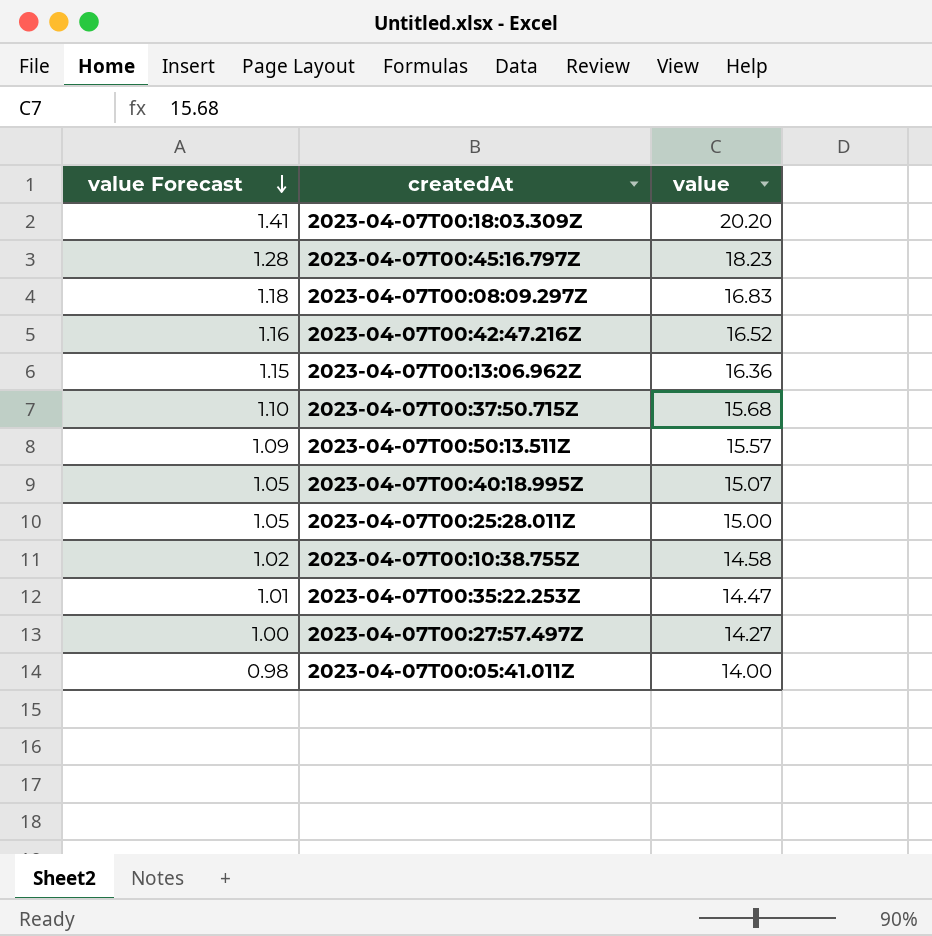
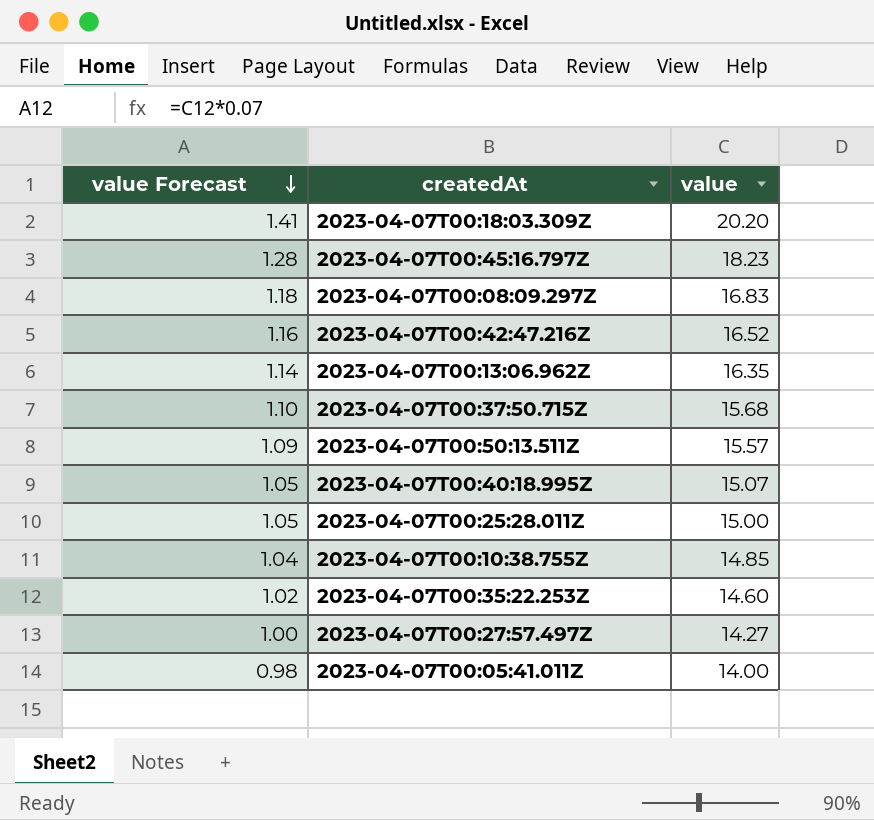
2023-04-07T00:13:06.962Z | value Forecast: 1.15 -> 1.14
2023-04-07T00:13:06.962Z | value: 16.36 -> 16.35
2023-04-07T00:10:38.755Z | value Forecast: 1.02 -> 1.04
2023-04-07T00:10:38.755Z | value: 14.58 -> 14.85
2023-04-07T00:35:22.253Z | value Forecast: 1.01 -> 1.02
2023-04-07T00:35:22.253Z | value: 14.47 -> 14.60

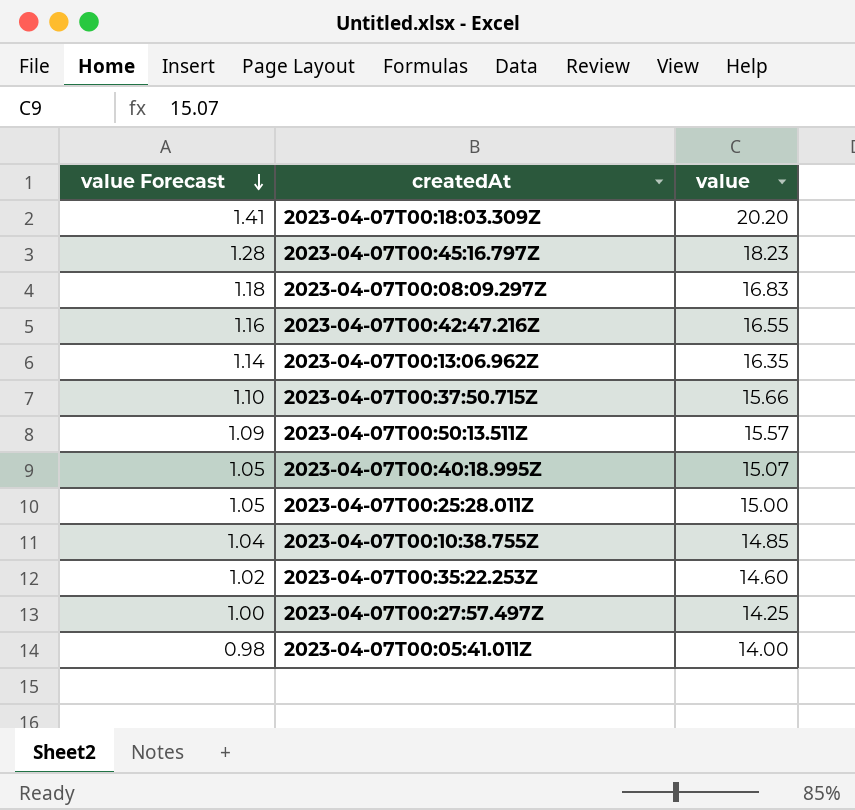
2023-04-07T00:42:47.216Z | value: 16.52 -> 16.55
2023-04-07T00:37:50.715Z | value: 15.68 -> 15.66
2023-04-07T00:27:57.497Z | value: 14.27 -> 14.25

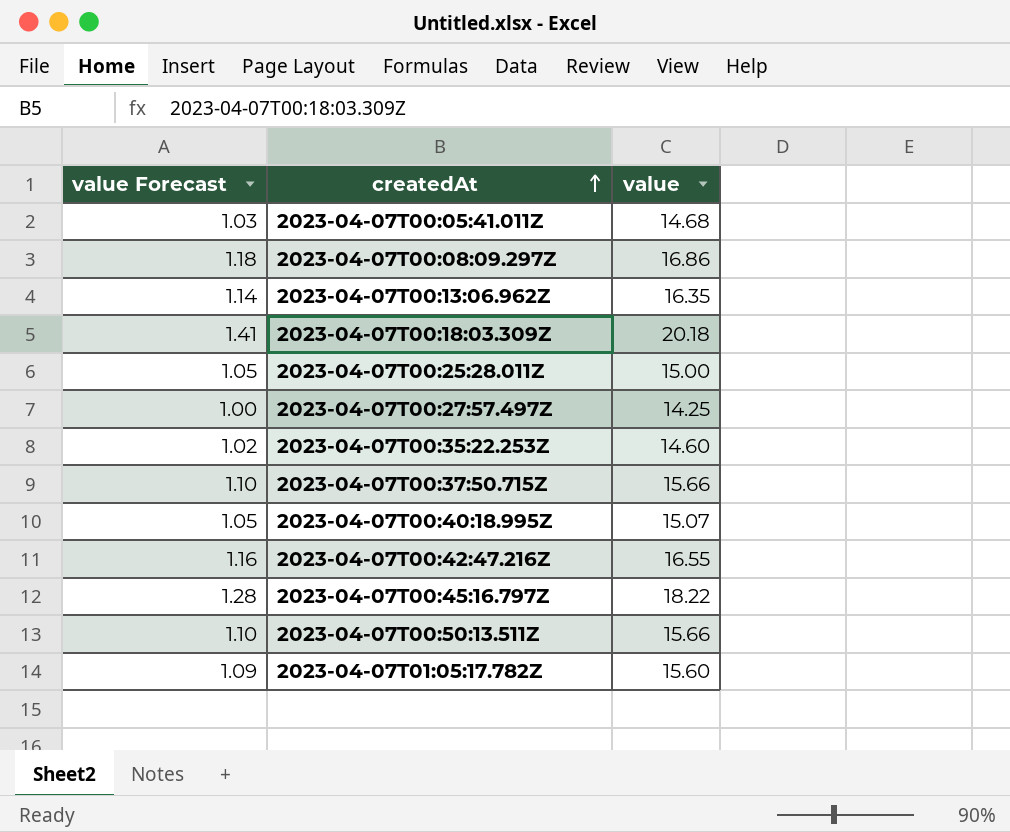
row order: value Forecast descending -> createdAt ascending
row 2023-04-07T00:10:38.755Z: 1.04 | 14.85 -> none
2023-04-07T00:05:41.011Z | value Forecast: 0.98 -> 1.03
2023-04-07T00:05:41.011Z | value: 14.00 -> 14.68
2023-04-07T00:08:09.297Z | value: 16.83 -> 16.86
2023-04-07T00:18:03.309Z | value: 20.20 -> 20.18
2023-04-07T00:45:16.797Z | value: 18.23 -> 18.22
2023-04-07T00:50:13.511Z | value Forecast: 1.09 -> 1.10
2023-04-07T00:50:13.511Z | value: 15.57 -> 15.66
row 2023-04-07T01:05:17.782Z: none -> 1.09 | 15.60

